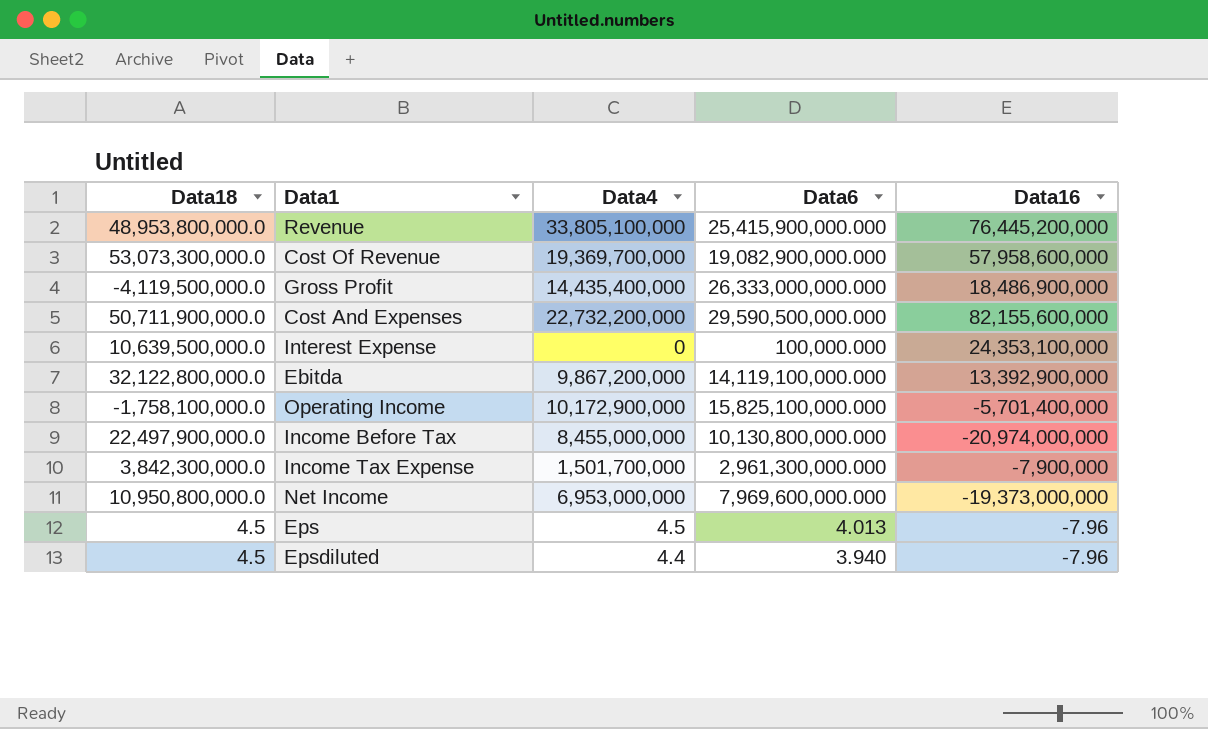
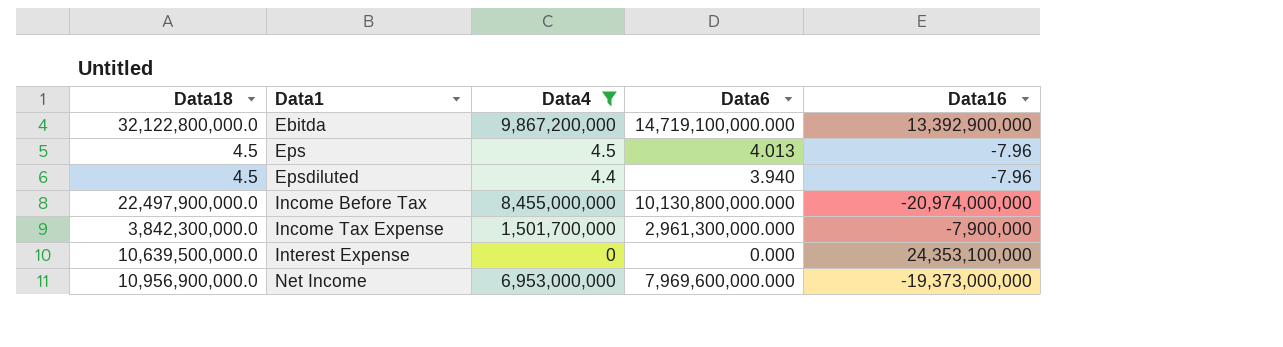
filter: none -> Data4 <= 9,867,200,000
row order: none -> Data1 ascending
Ebitda | Data6: 14,119,100,000.000 -> 14,719,100,000.000
Interest Expense | Data6: 100,000.000 -> 0.000
Net Income | Data18: 10,950,800,000.0 -> 10,956,900,000.0

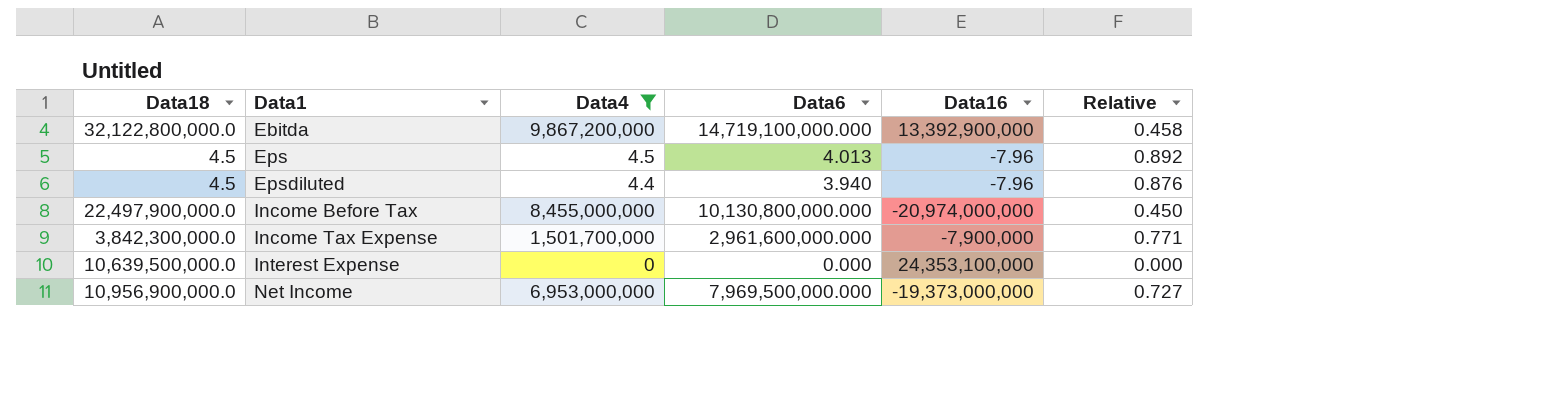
column Relative | formula: none -> [Data6] / [Data18]
Income Tax Expense | Data6: 2,961,300,000.000 -> 2,961,600,000.000
Net Income | Data6: 7,969,600,000.000 -> 7,969,500,000.000

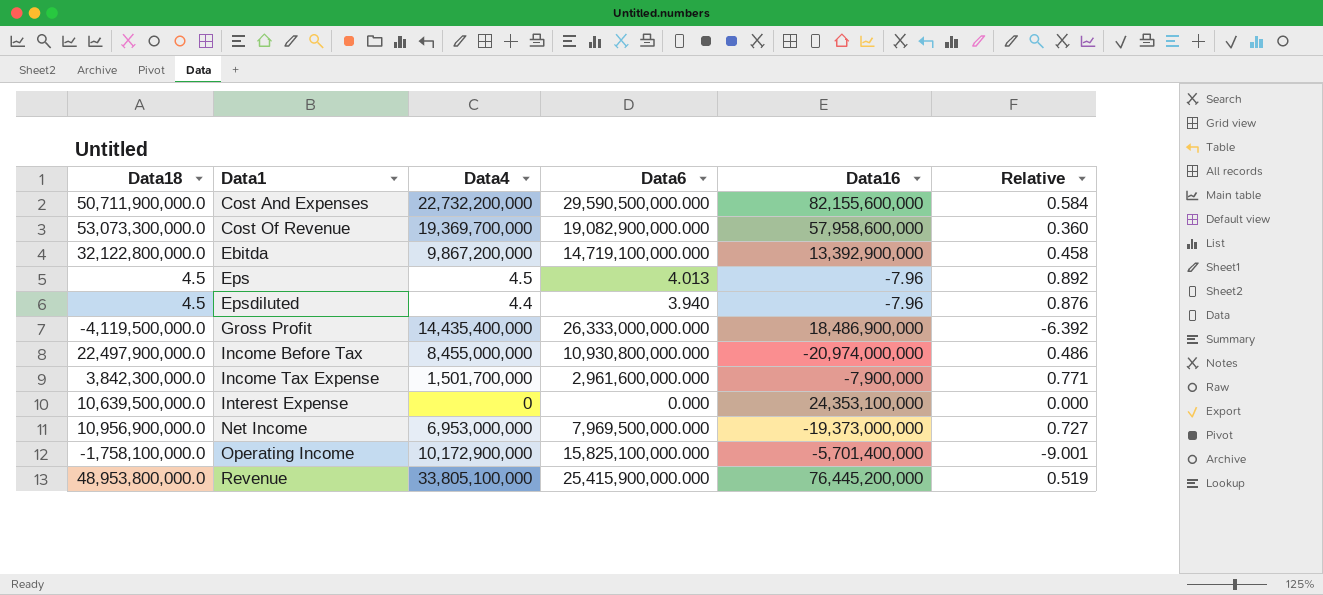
filter: Data4 <= 9,867,200,000 -> none
Income Before Tax | Data6: 10,130,800,000.000 -> 10,930,800,000.000
Income Before Tax | Relative: 0.450 -> 0.486

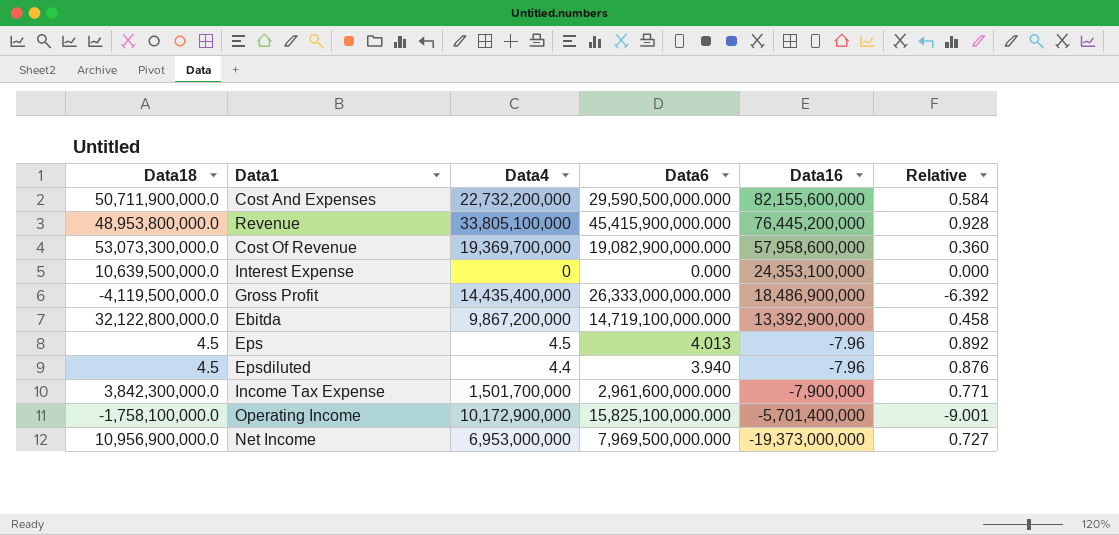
row order: Data1 ascending -> Data16 descending
row Income Before Tax: 22,497,900,000.0 | 8,455,000,000 | 10,930,800,000.000 | -20,974,000,000 | 0.486 -> none
Revenue | Data6: 25,415,900,000.000 -> 45,415,900,000.000
Revenue | Relative: 0.519 -> 0.928

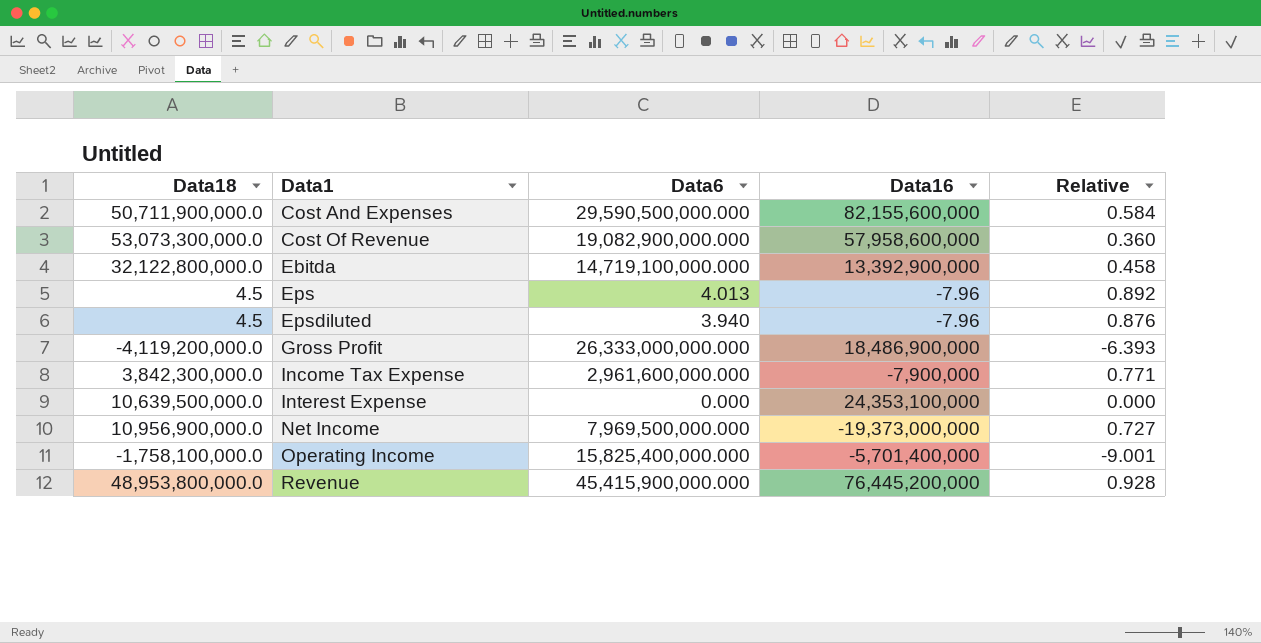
row order: Data16 descending -> Data1 ascending
column Data4 | position: 3 -> none
Gross Profit | Data18: -4,119,500,000.0 -> -4,119,200,000.0
Gross Profit | Relative: -6.392 -> -6.393
Operating Income | Data6: 15,825,100,000.000 -> 15,825,400,000.000

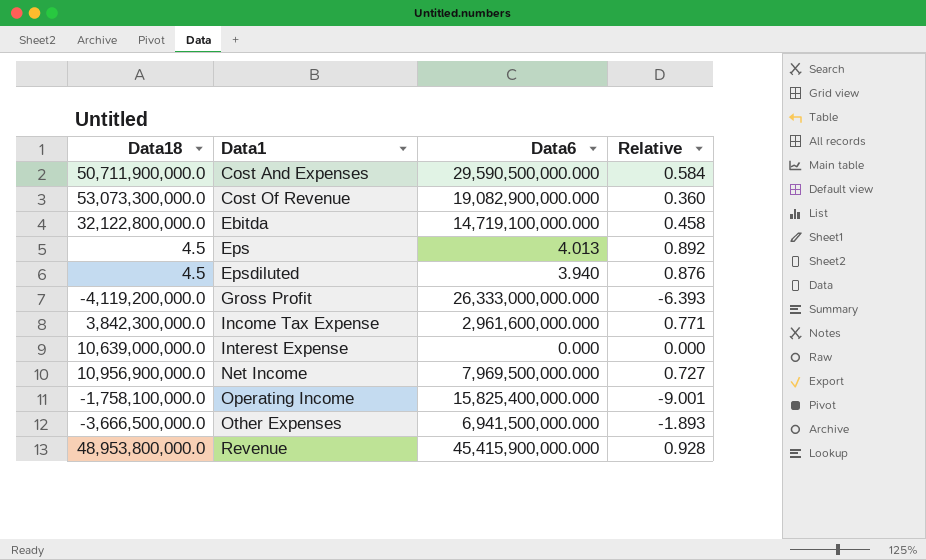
column Data16 | position: 4 -> none
Interest Expense | Data18: 10,639,500,000.0 -> 10,639,000,000.0
row Other Expenses: none -> -3,666,500,000.0 | 6,941,500,000.000 | -1.893

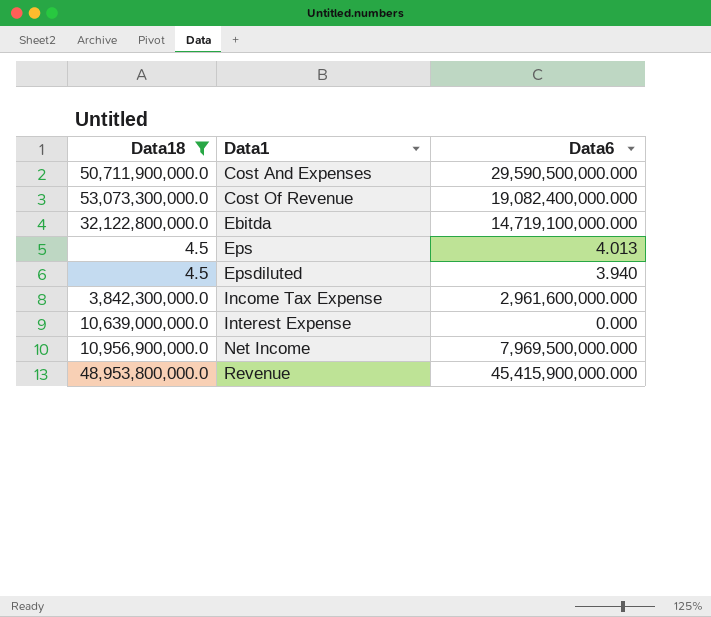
filter: none -> Data18 >= 4.5
column Relative | formula: [Data6] / [Data18] -> none
Cost Of Revenue | Data6: 19,082,900,000.000 -> 19,082,400,000.000

